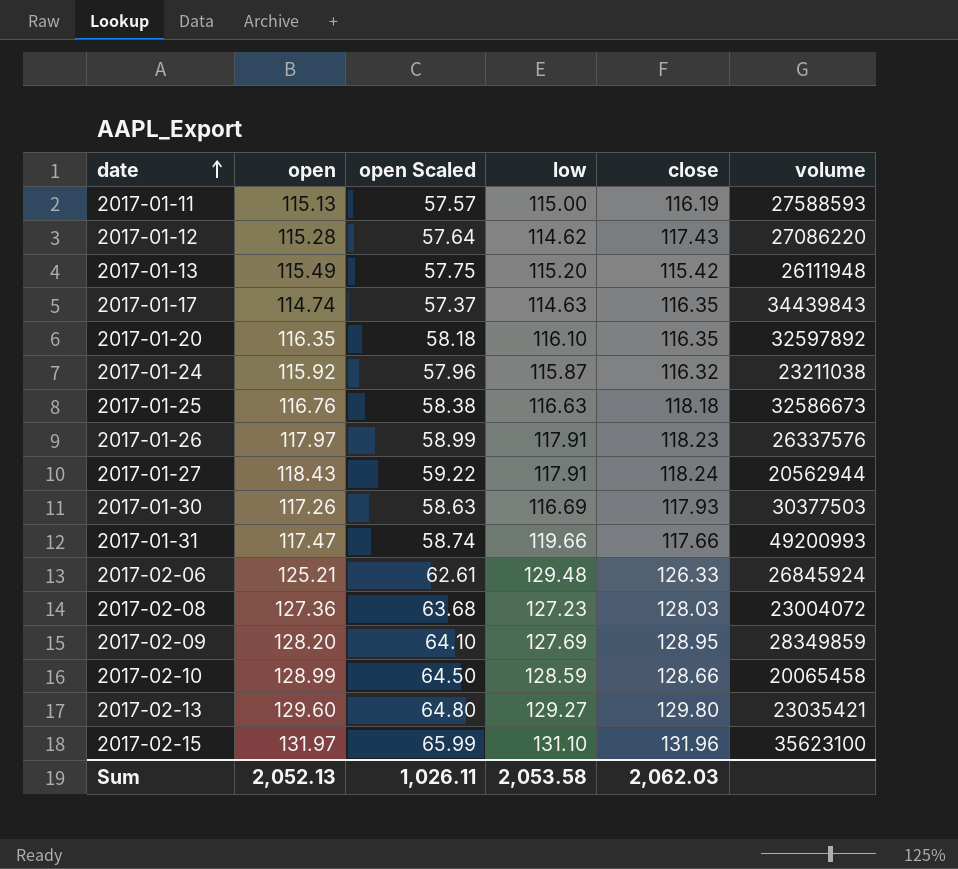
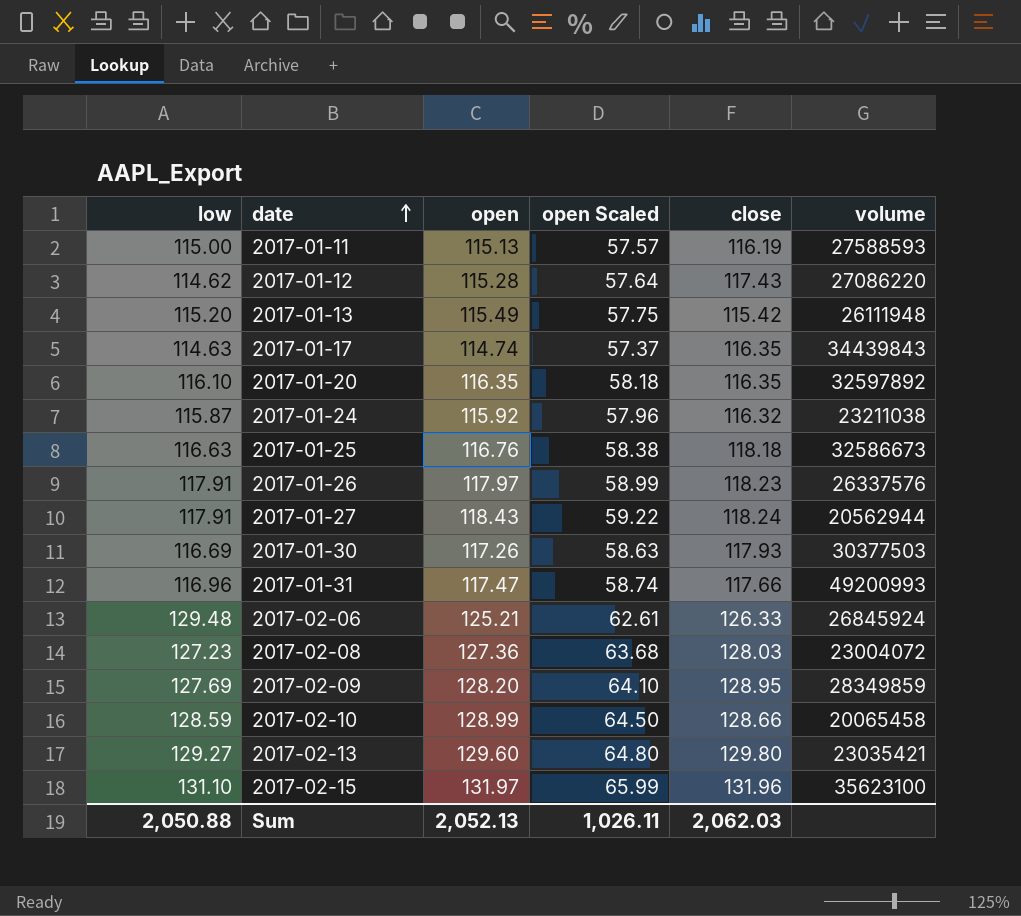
column low | position: 4 -> 1
2017-01-31 | low: 119.66 -> 116.96
Sum | low: 2,053.58 -> 2,050.88

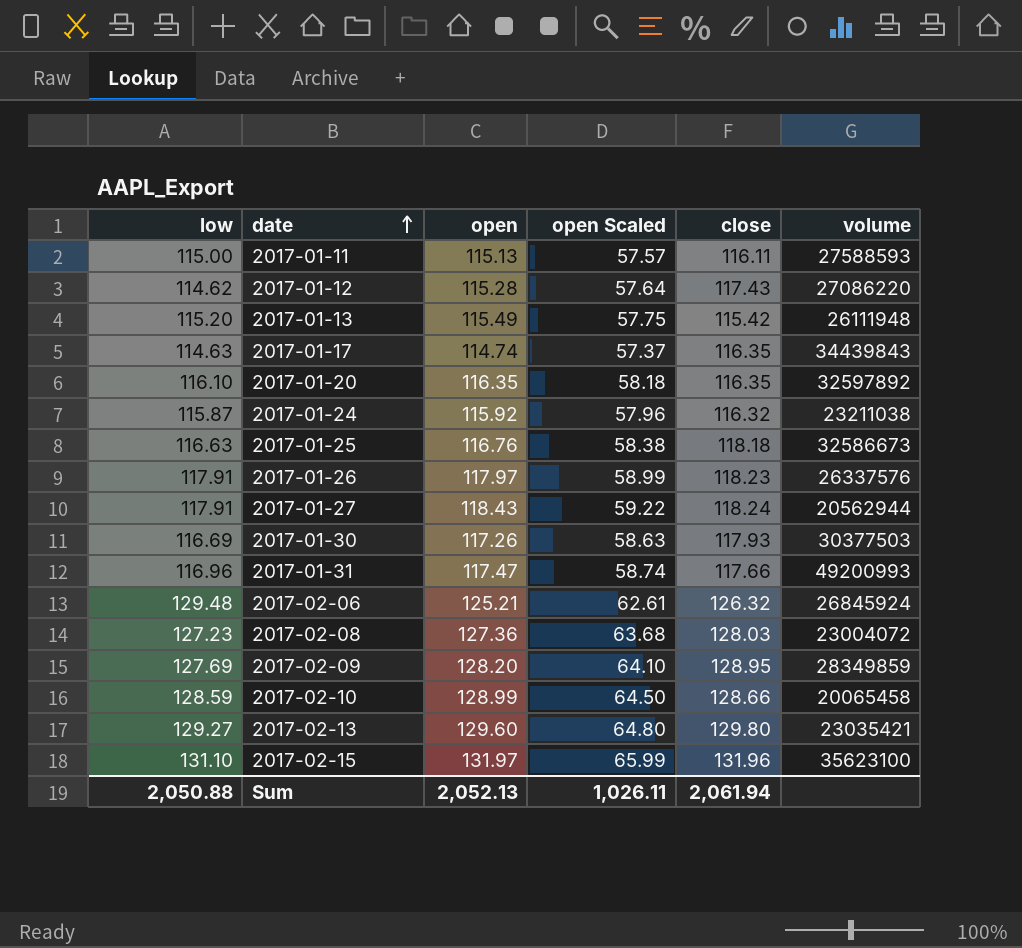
2017-01-11 | close: 116.19 -> 116.11
2017-02-06 | close: 126.33 -> 126.32
Sum | close: 2,062.03 -> 2,061.94

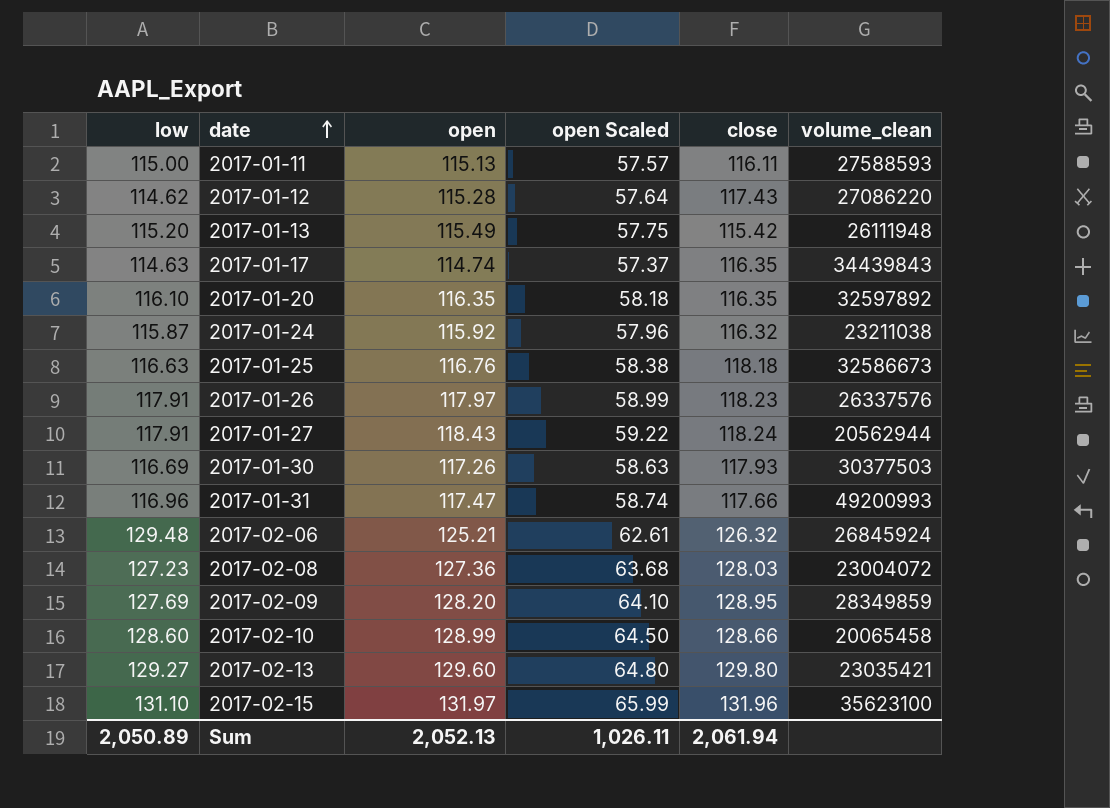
column name: volume -> volume_clean
2017-02-10 | low: 128.59 -> 128.60
Sum | low: 2,050.88 -> 2,050.89

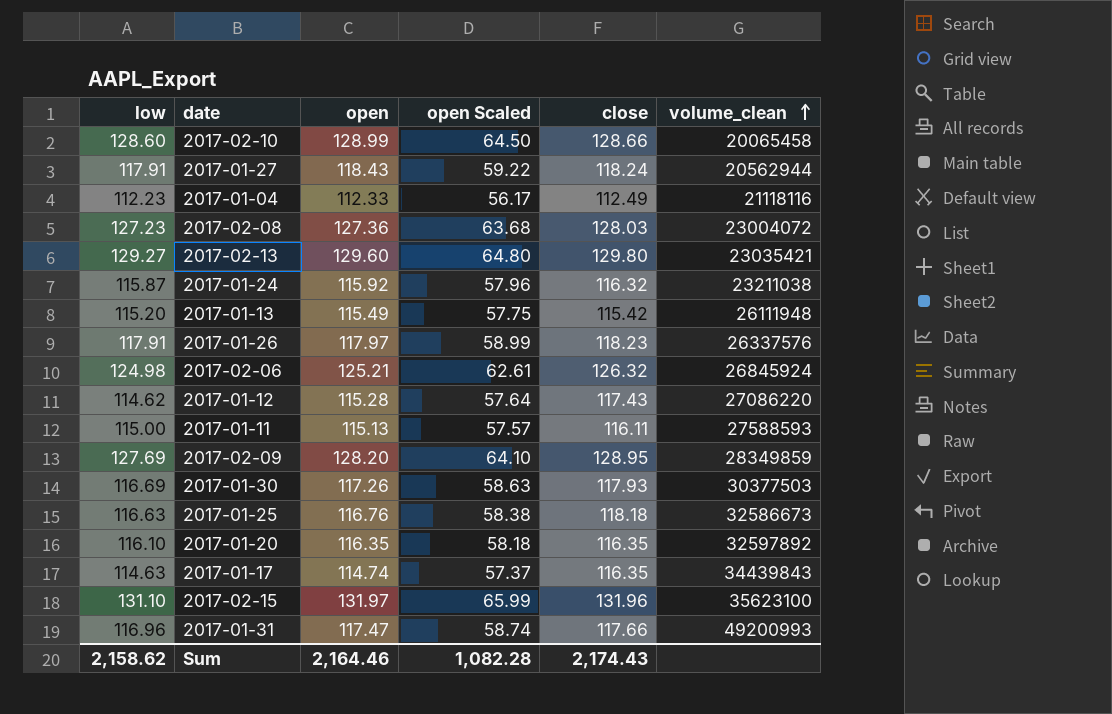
row order: date ascending -> volume_clean ascending
row 2017-01-04: none -> 112.23 | 112.33 | 56.17 | 112.49 | 21118116
2017-02-06 | low: 129.48 -> 124.98
Sum | low: 2,050.89 -> 2,158.62
Sum | open: 2,052.13 -> 2,164.46
Sum | open Scaled: 1,026.11 -> 1,082.28
Sum | close: 2,061.94 -> 2,174.43

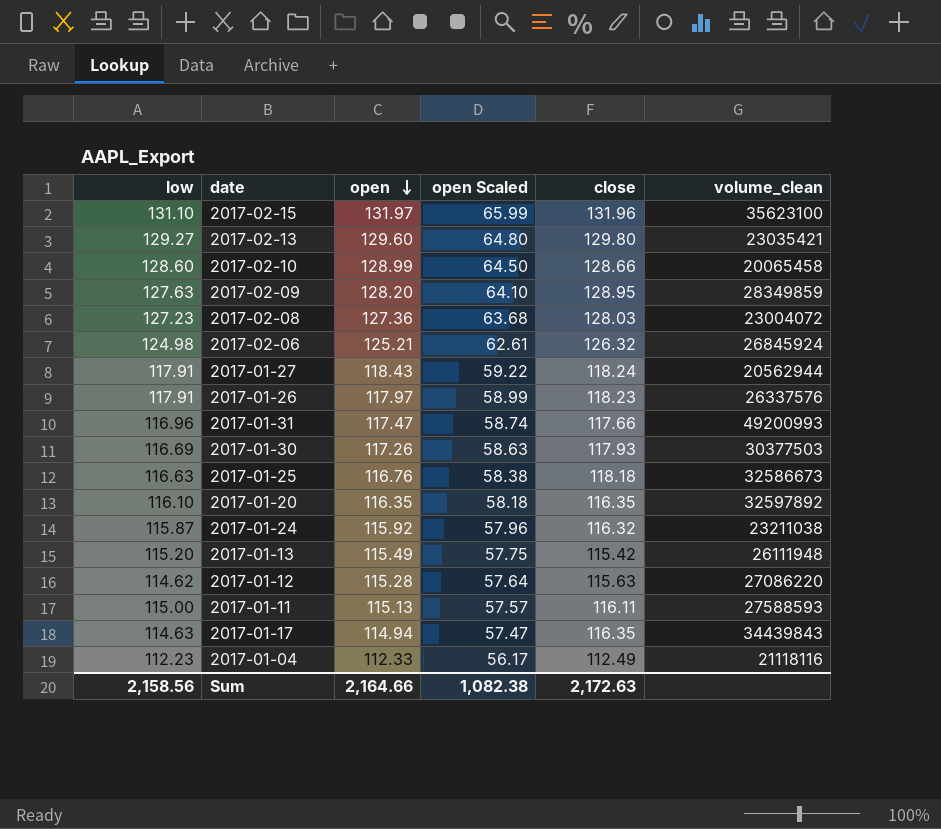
row order: volume_clean ascending -> open descending
2017-02-09 | low: 127.69 -> 127.63
2017-01-12 | close: 117.43 -> 115.63
2017-01-17 | open: 114.74 -> 114.94
2017-01-17 | open Scaled: 57.37 -> 57.47
Sum | low: 2,158.62 -> 2,158.56
Sum | open: 2,164.46 -> 2,164.66
Sum | open Scaled: 1,082.28 -> 1,082.38
Sum | close: 2,174.43 -> 2,172.63

